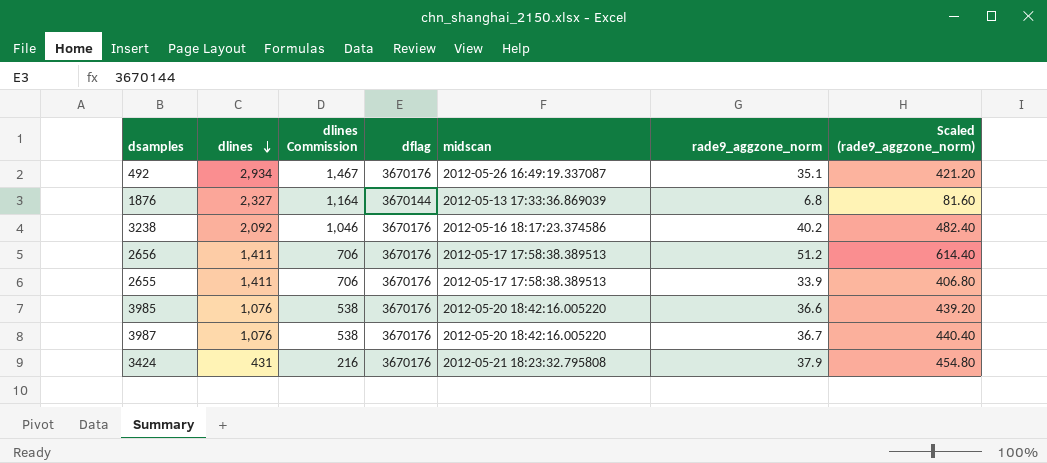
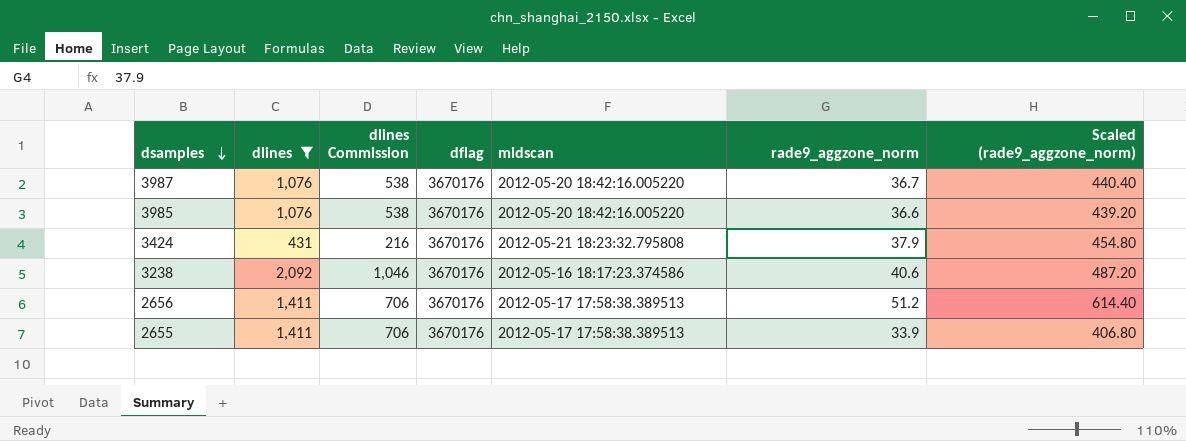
filter: none -> dlines <= 2,092
row order: dlines descending -> dsamples descending
3238 | rade9_aggzone_norm: 40.2 -> 40.6
3238 | Scaled (rade9_aggzone_norm): 482.40 -> 487.20

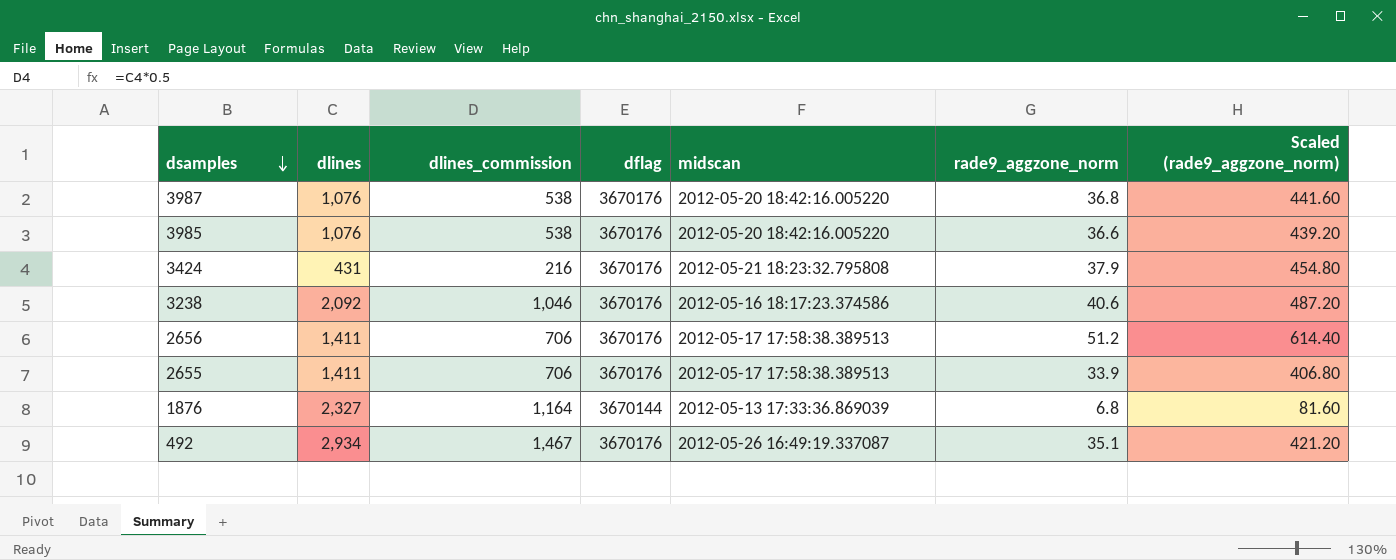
filter: dlines <= 2,092 -> none
column name: dlines Commission -> dlines_commission
3987 | rade9_aggzone_norm: 36.7 -> 36.8
3987 | Scaled (rade9_aggzone_norm): 440.40 -> 441.60

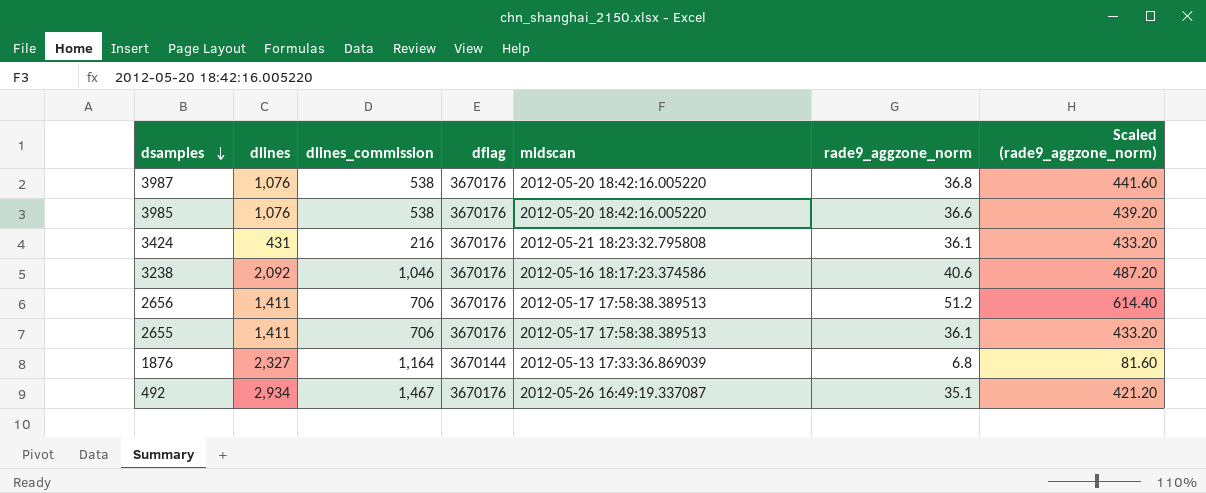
3424 | rade9_aggzone_norm: 37.9 -> 36.1
3424 | Scaled (rade9_aggzone_norm): 454.80 -> 433.20
2655 | rade9_aggzone_norm: 33.9 -> 36.1
2655 | Scaled (rade9_aggzone_norm): 406.80 -> 433.20

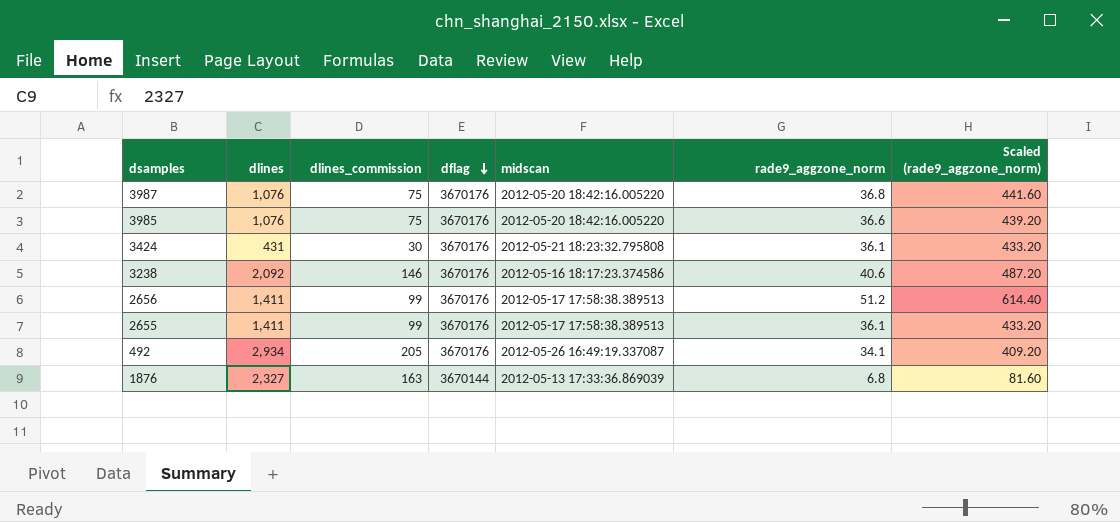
row order: dsamples descending -> dflag descending
column dlines_commission | formula: [dlines] * 0.5 -> [dlines] * 0.07
492 | rade9_aggzone_norm: 35.1 -> 34.1
492 | Scaled (rade9_aggzone_norm): 421.20 -> 409.20

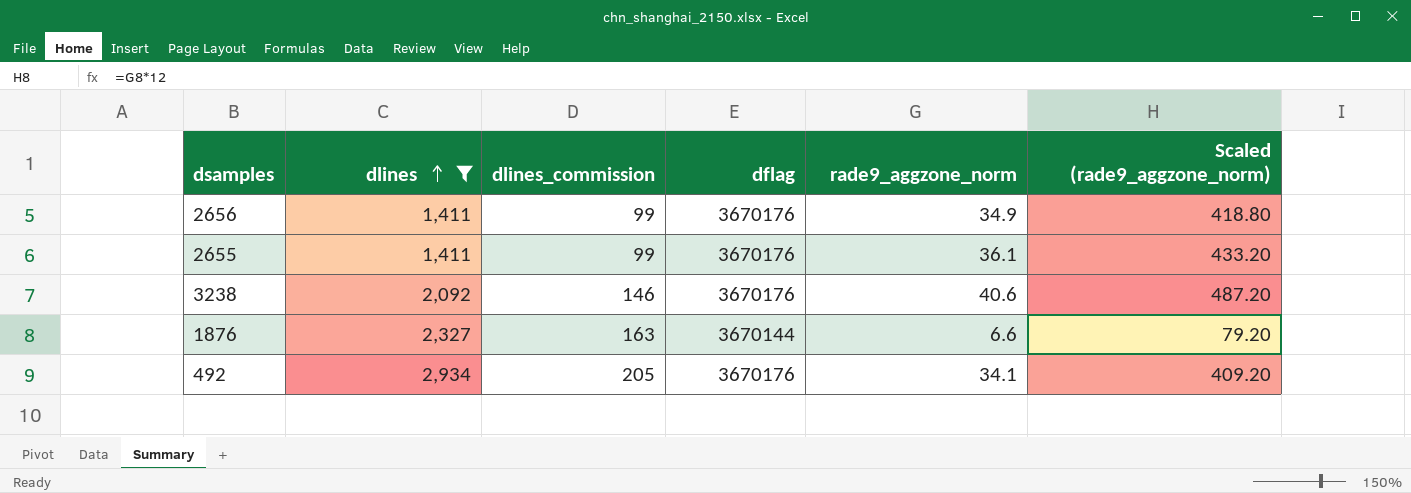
filter: none -> dlines >= 1,411
row order: dflag descending -> dlines ascending
column midscan | position: 5 -> none
2656 | rade9_aggzone_norm: 51.2 -> 34.9
2656 | Scaled (rade9_aggzone_norm): 614.40 -> 418.80
1876 | rade9_aggzone_norm: 6.8 -> 6.6
1876 | Scaled (rade9_aggzone_norm): 81.60 -> 79.20

